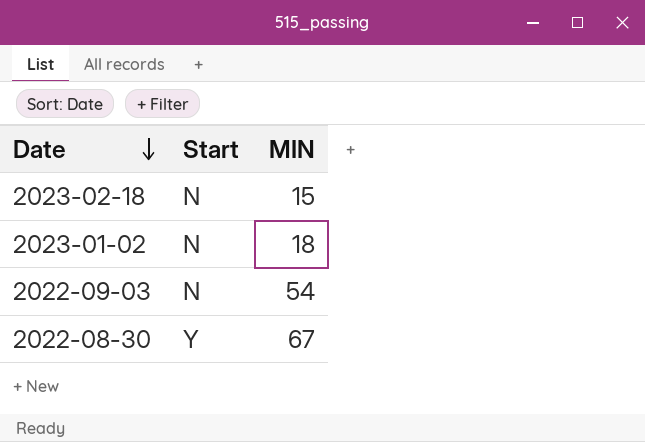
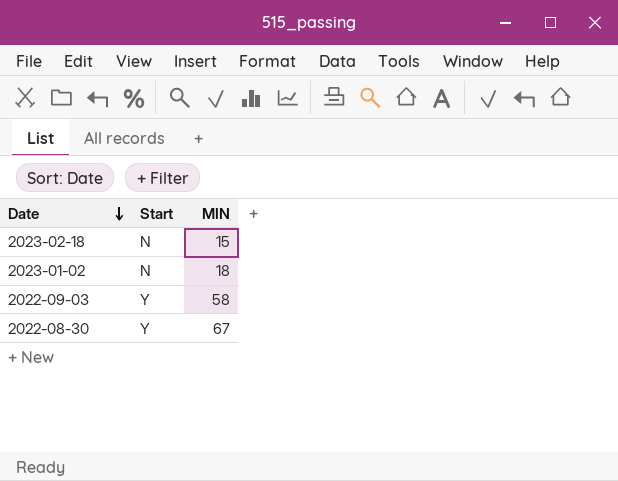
2022-09-03 | Start: N -> Y
2022-09-03 | MIN: 54 -> 58

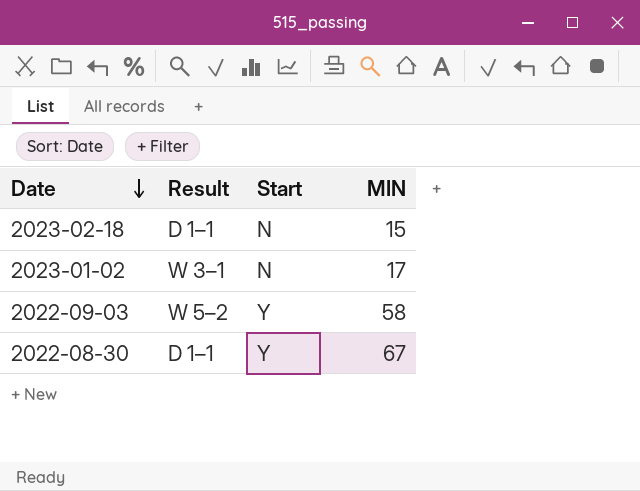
column Result | position: none -> 2
2023-01-02 | MIN: 18 -> 17

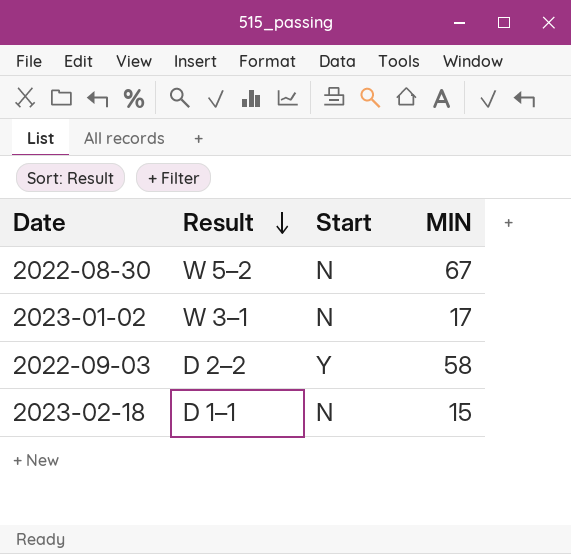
row order: Date descending -> Result descending
2022-08-30 | Result: D 1–1 -> W 5–2
2022-08-30 | Start: Y -> N
2022-09-03 | Result: W 5–2 -> D 2–2

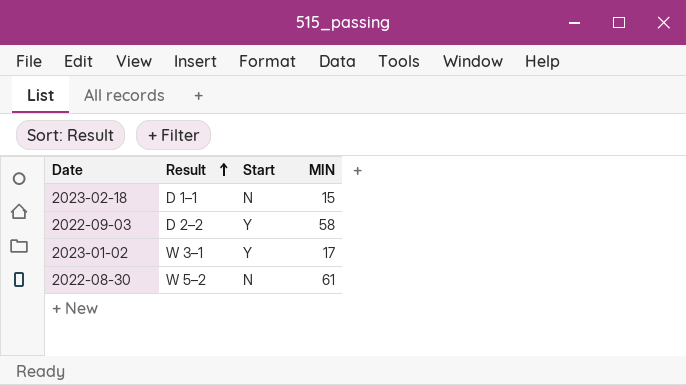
row order: Result descending -> Result ascending
2023-01-02 | Start: N -> Y
2022-08-30 | MIN: 67 -> 61

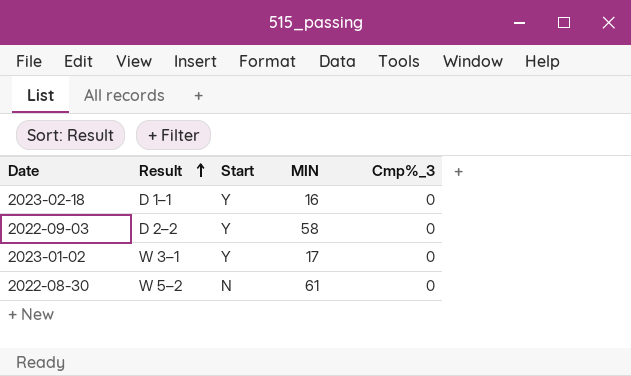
column Cmp%_3 | position: none -> 5
2023-02-18 | Start: N -> Y
2023-02-18 | MIN: 15 -> 16

